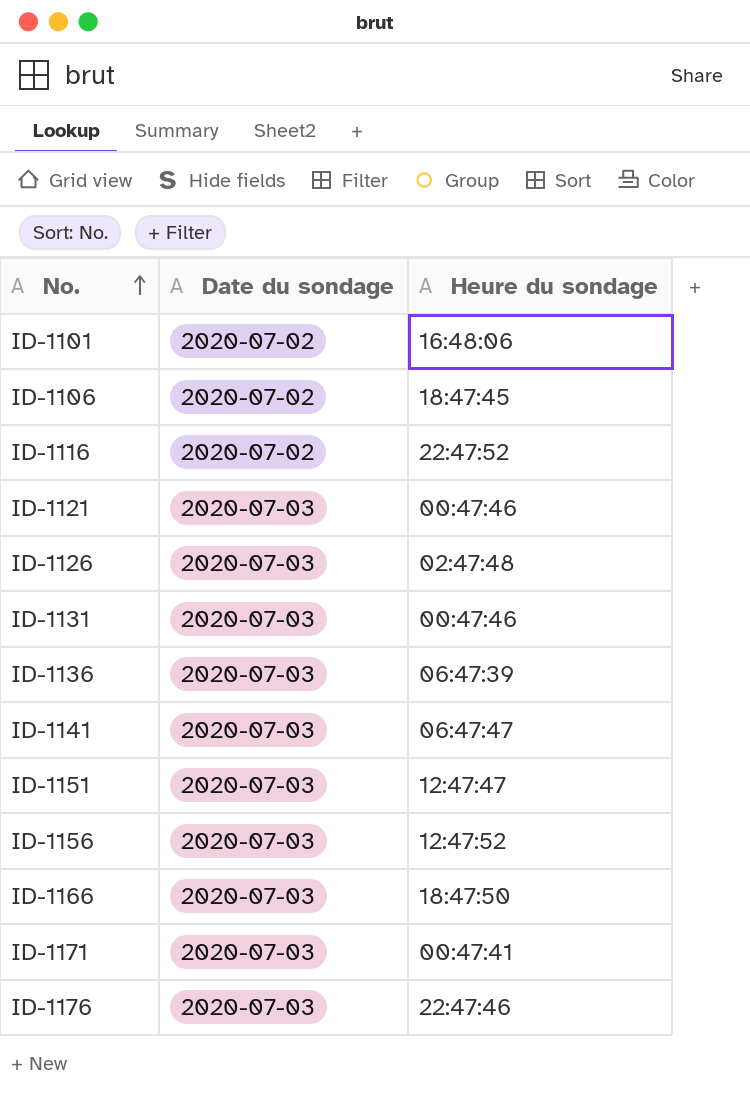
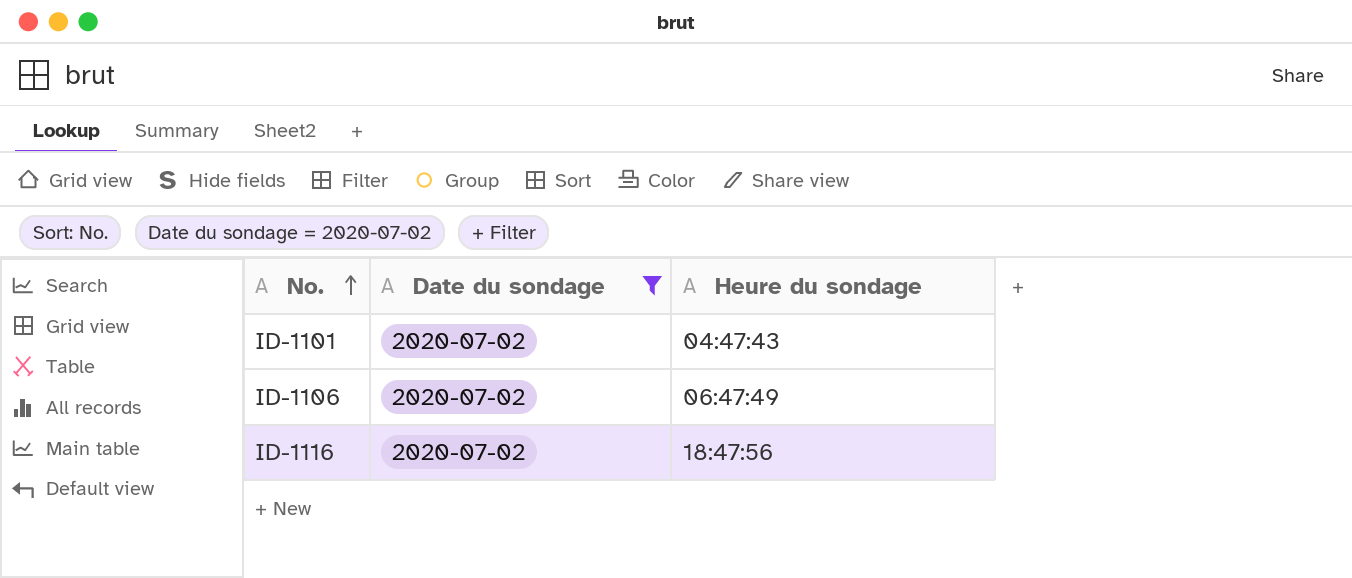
filter: none -> Date du sondage = 2020-07-02
ID-1101 | Heure du sondage: 16:48:06 -> 04:47:43
ID-1106 | Heure du sondage: 18:47:45 -> 06:47:49
ID-1116 | Heure du sondage: 22:47:52 -> 18:47:56

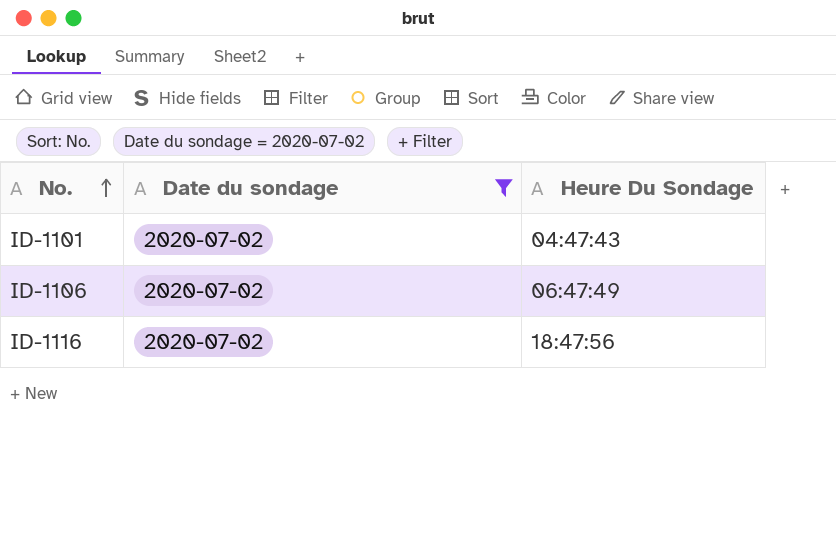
column name: Heure du sondage -> Heure Du Sondage

